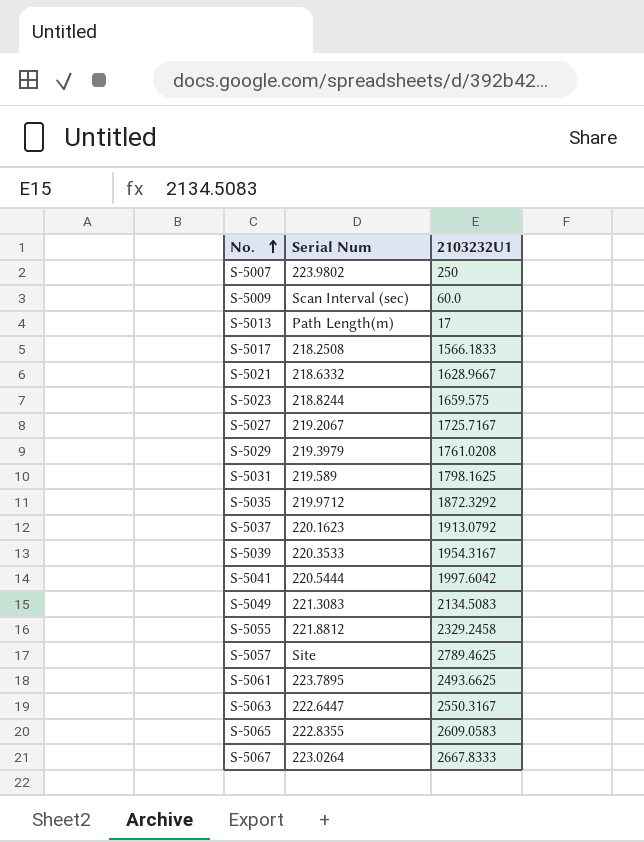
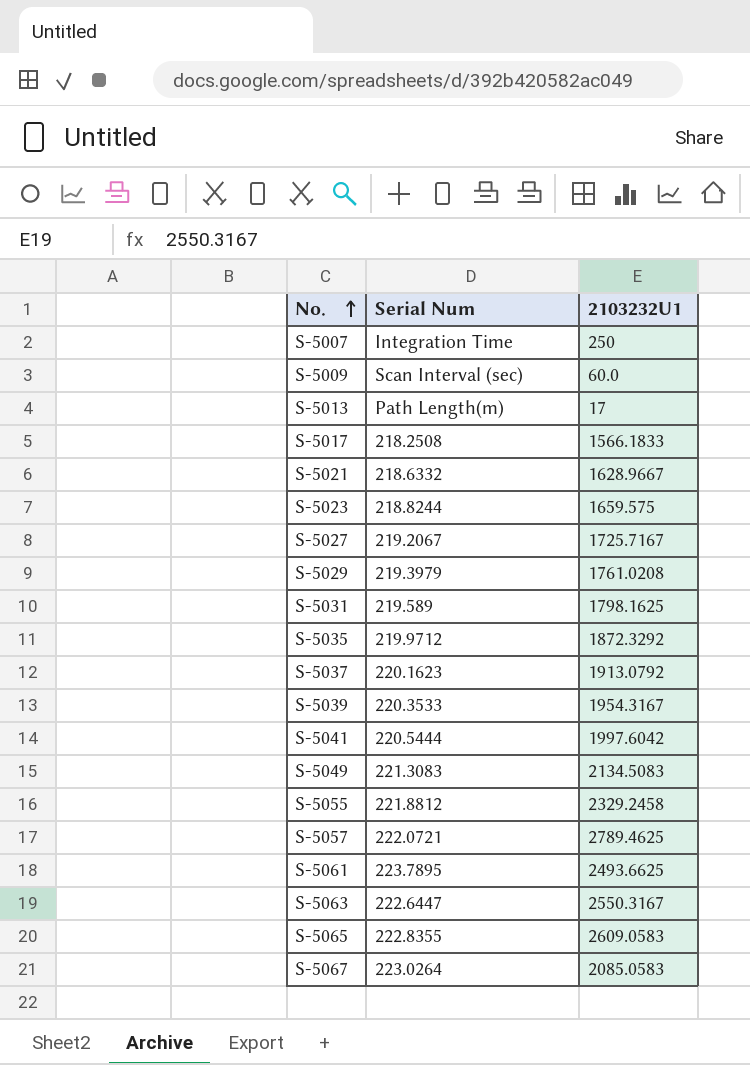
S-5007 | Serial Num: 223.9802 -> Integration Time
S-5057 | Serial Num: Site -> 222.0721
S-5067 | 2103232U1: 2667.8333 -> 2085.0583

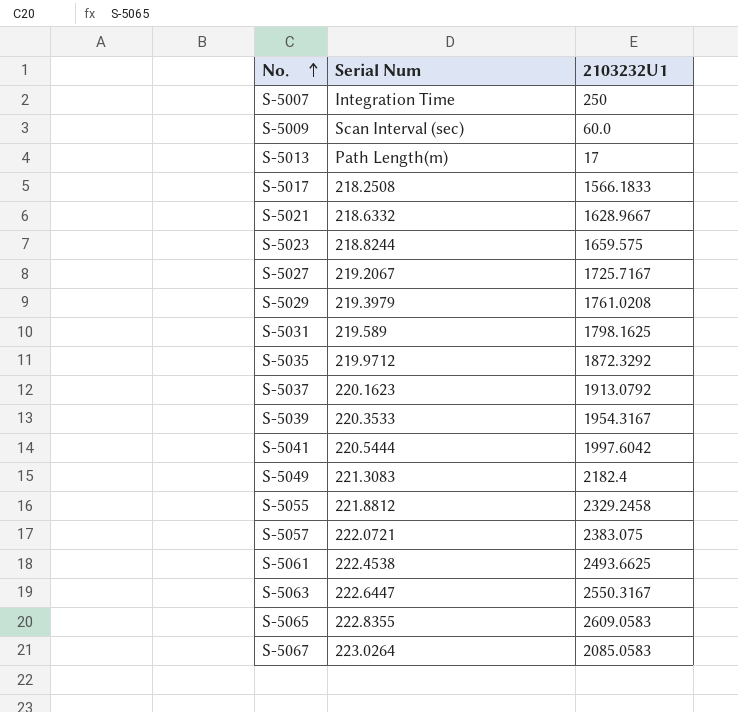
S-5049 | 2103232U1: 2134.5083 -> 2182.4
S-5057 | 2103232U1: 2789.4625 -> 2383.075
S-5061 | Serial Num: 223.7895 -> 222.4538

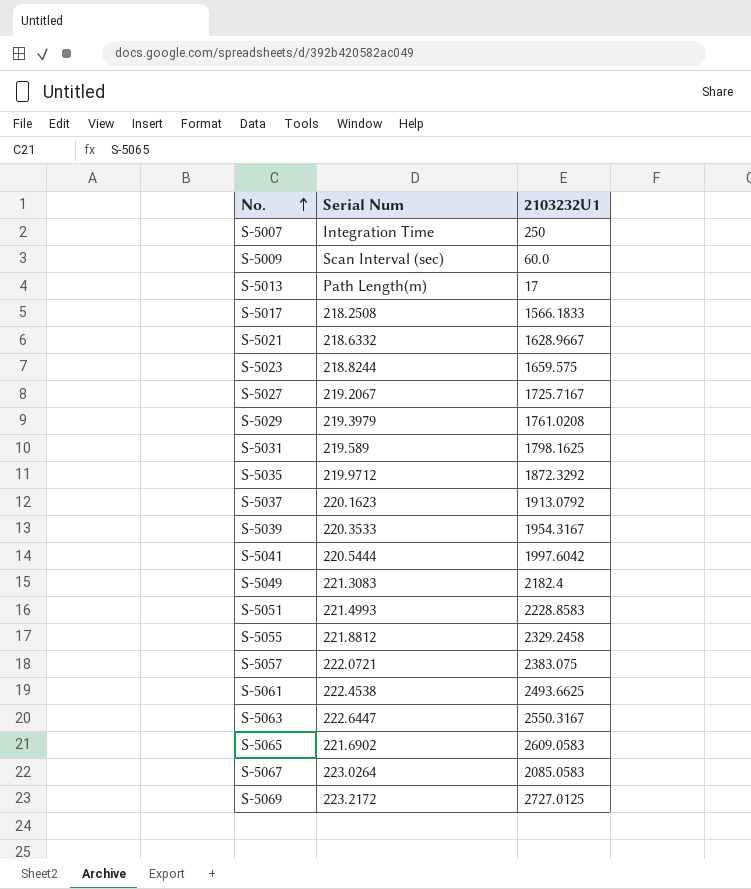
row S-5051: none -> 221.4993 | 2228.8583
S-5065 | Serial Num: 222.8355 -> 221.6902
row S-5069: none -> 223.2172 | 2727.0125

